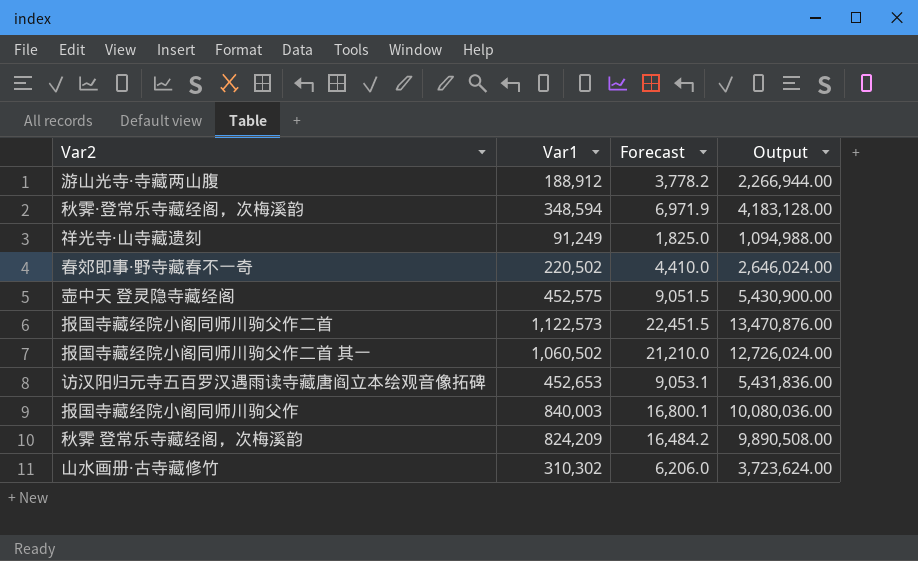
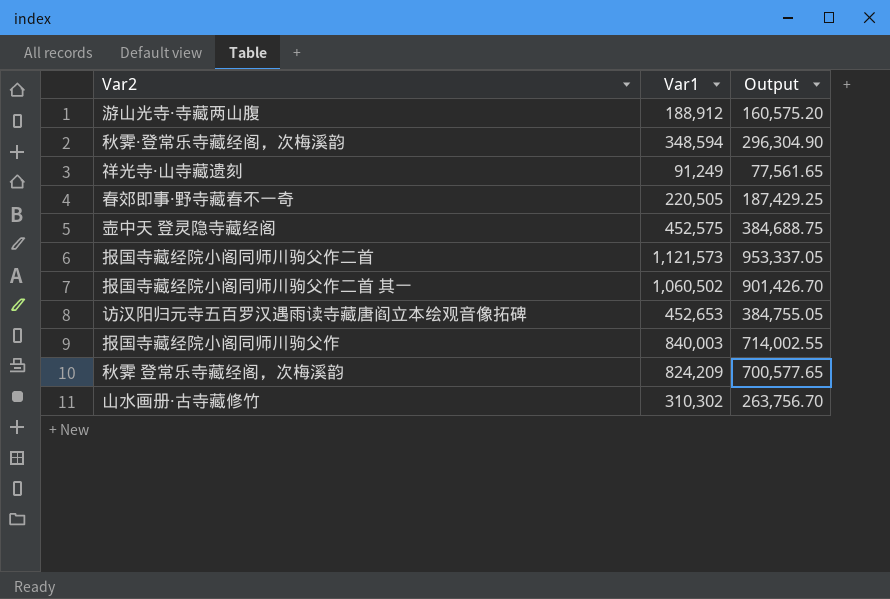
column Forecast | formula: [Var1] * 0.02 -> none
column Output | formula: [Var1] * 12 -> [Var1] * 0.85
春郊即事·野寺藏春不一奇 | Var1: 220,502 -> 220,505
报国寺藏经院小阁同师川驹父作二首 | Var1: 1,122,573 -> 1,121,573

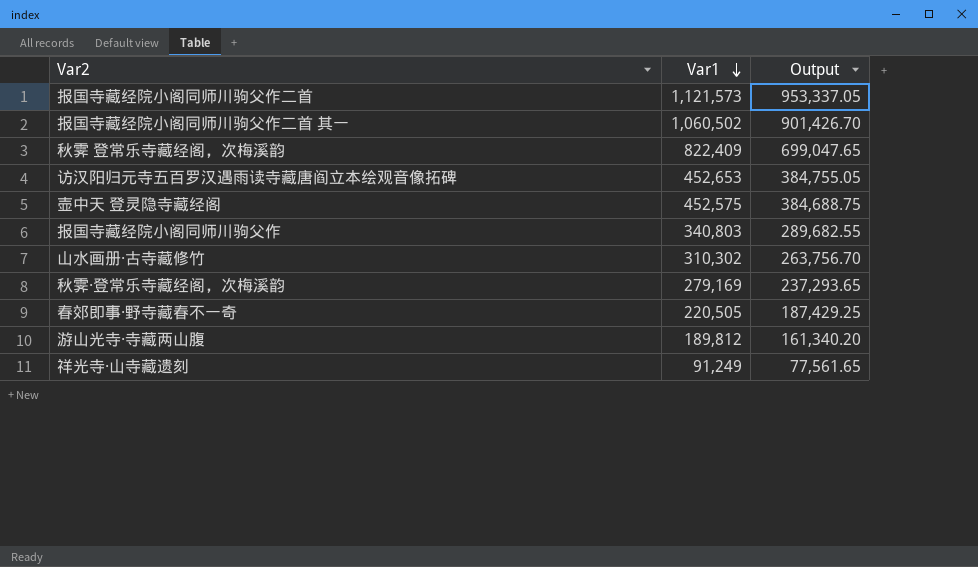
row order: none -> Var1 descending
秋霁 登常乐寺藏经阁，次梅溪韵 | Var1: 824,209 -> 822,409
秋霁 登常乐寺藏经阁，次梅溪韵 | Output: 700,577.65 -> 699,047.65
报国寺藏经院小阁同师川驹父作 | Var1: 840,003 -> 340,803
报国寺藏经院小阁同师川驹父作 | Output: 714,002.55 -> 289,682.55
秋霁·登常乐寺藏经阁，次梅溪韵 | Var1: 348,594 -> 279,169
秋霁·登常乐寺藏经阁，次梅溪韵 | Output: 296,304.90 -> 237,293.65
游山光寺·寺藏两山腹 | Var1: 188,912 -> 189,812
游山光寺·寺藏两山腹 | Output: 160,575.20 -> 161,340.20

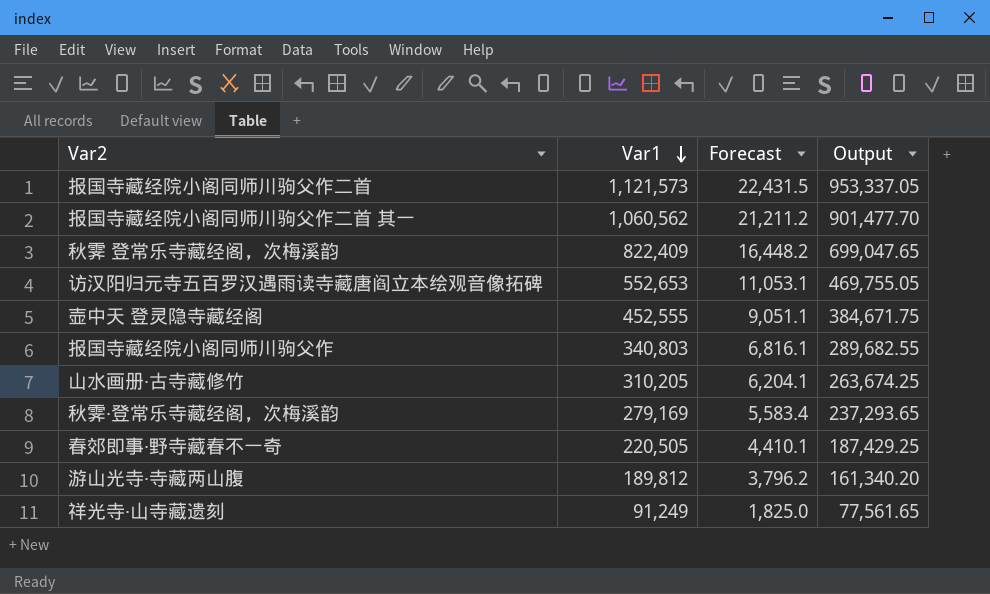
column Forecast | formula: none -> [Var1] * 0.02
报国寺藏经院小阁同师川驹父作二首 其一 | Var1: 1,060,502 -> 1,060,562
报国寺藏经院小阁同师川驹父作二首 其一 | Output: 901,426.70 -> 901,477.70
访汉阳归元寺五百罗汉遇雨读寺藏唐阎立本绘观音像拓碑 | Var1: 452,653 -> 552,653
访汉阳归元寺五百罗汉遇雨读寺藏唐阎立本绘观音像拓碑 | Output: 384,755.05 -> 469,755.05
壶中天 登灵隐寺藏经阁 | Var1: 452,575 -> 452,555
壶中天 登灵隐寺藏经阁 | Output: 384,688.75 -> 384,671.75
山水画册·古寺藏修竹 | Var1: 310,302 -> 310,205
山水画册·古寺藏修竹 | Output: 263,756.70 -> 263,674.25

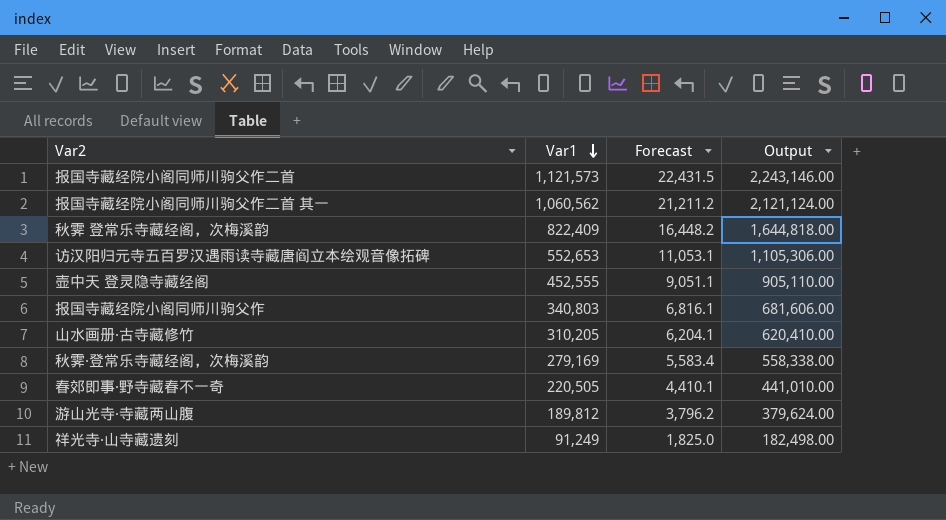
column Output | formula: [Var1] * 0.85 -> [Var1] * 2

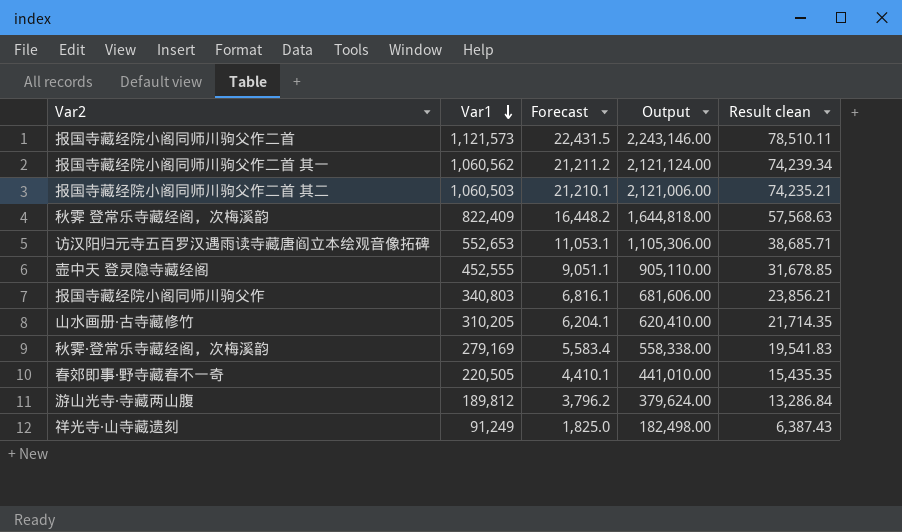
column Result clean | formula: none -> [Var1] * 0.07
row 报国寺藏经院小阁同师川驹父作二首 其二: none -> 1,060,503 | 21,210.1 | 2,121,006.00 | 74,235.21

